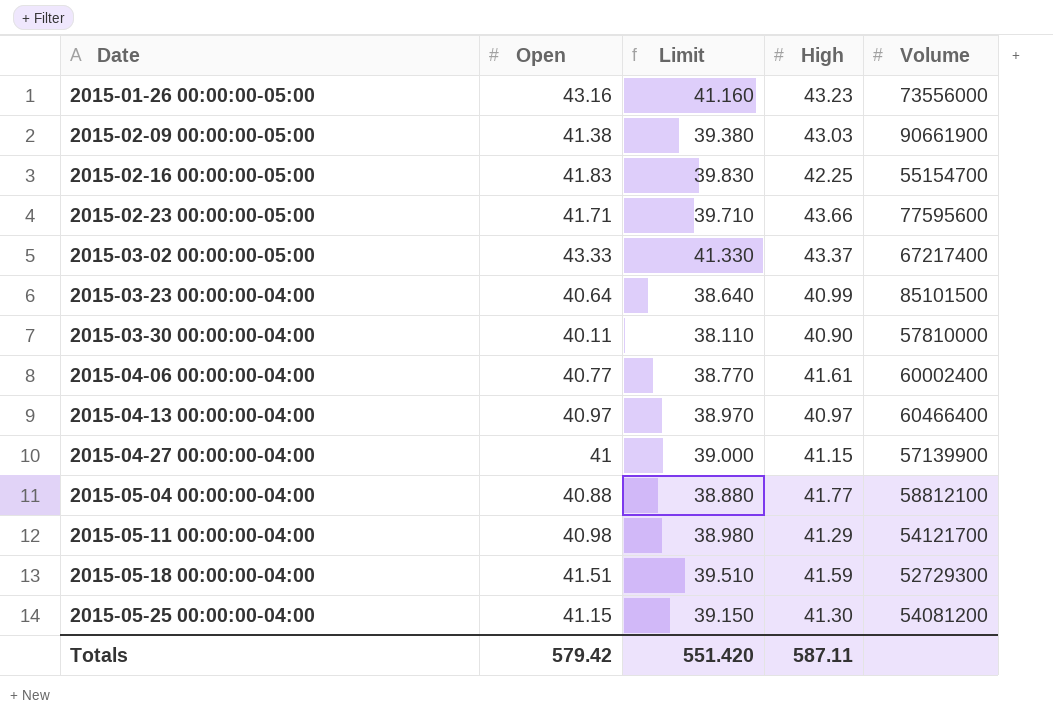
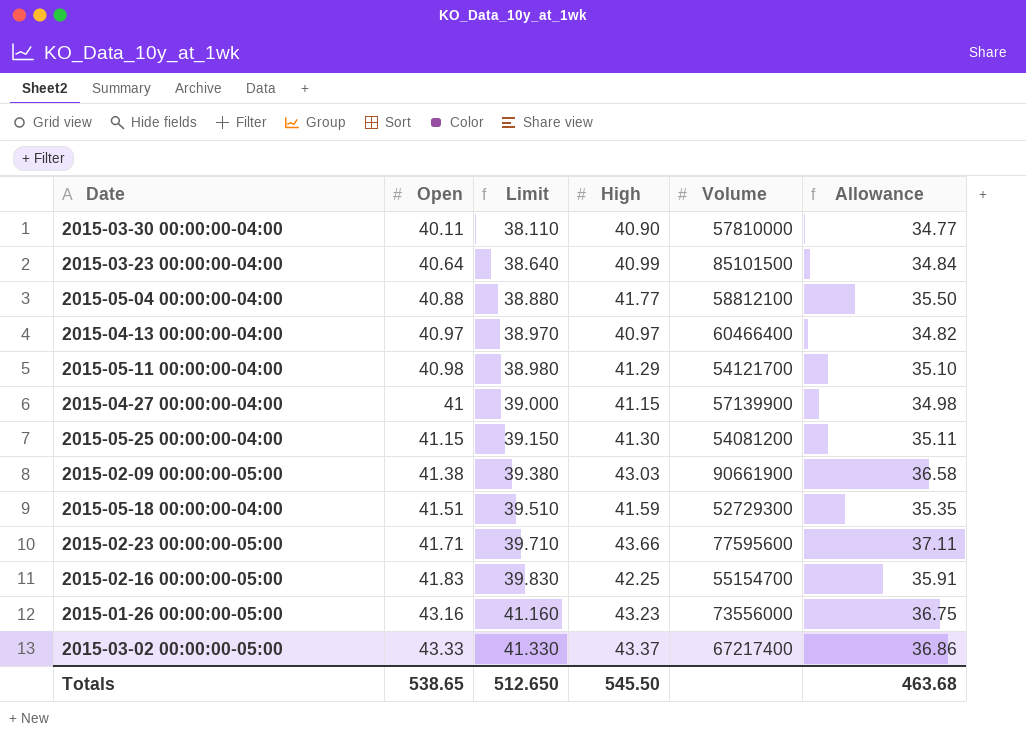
row order: Date ascending -> Open ascending
column Allowance | formula: none -> [High] * 0.85
row 2015-04-06 00:00:00-04:00: 40.77 | 38.770 | 41.61 | 60002400 -> none
Totals | Open: 579.42 -> 538.65
Totals | Limit: 551.420 -> 512.650
Totals | High: 587.11 -> 545.50

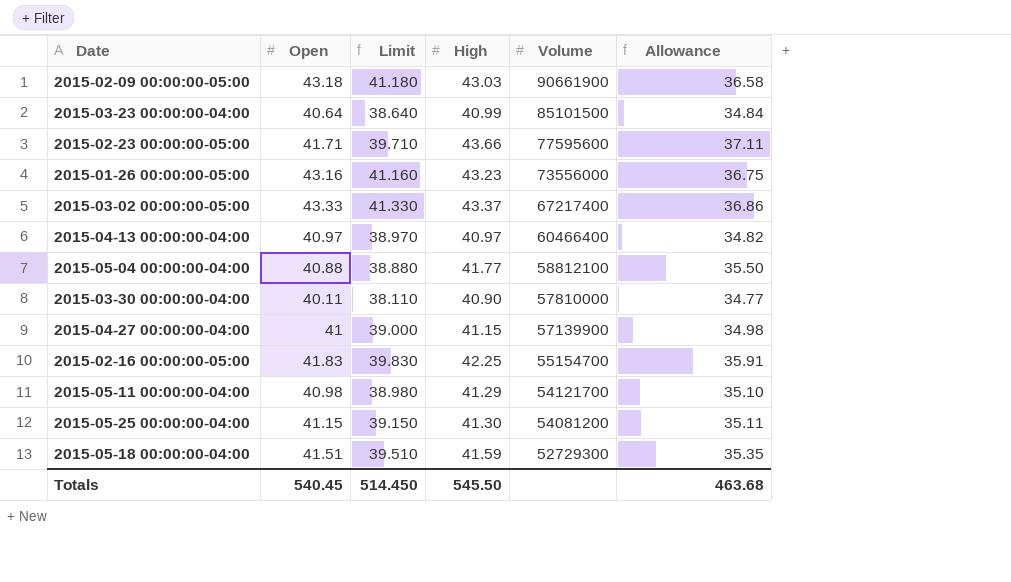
row order: Open ascending -> Volume descending
2015-02-09 00:00:00-05:00 | Open: 41.38 -> 43.18
2015-02-09 00:00:00-05:00 | Limit: 39.380 -> 41.180
Totals | Open: 538.65 -> 540.45
Totals | Limit: 512.650 -> 514.450

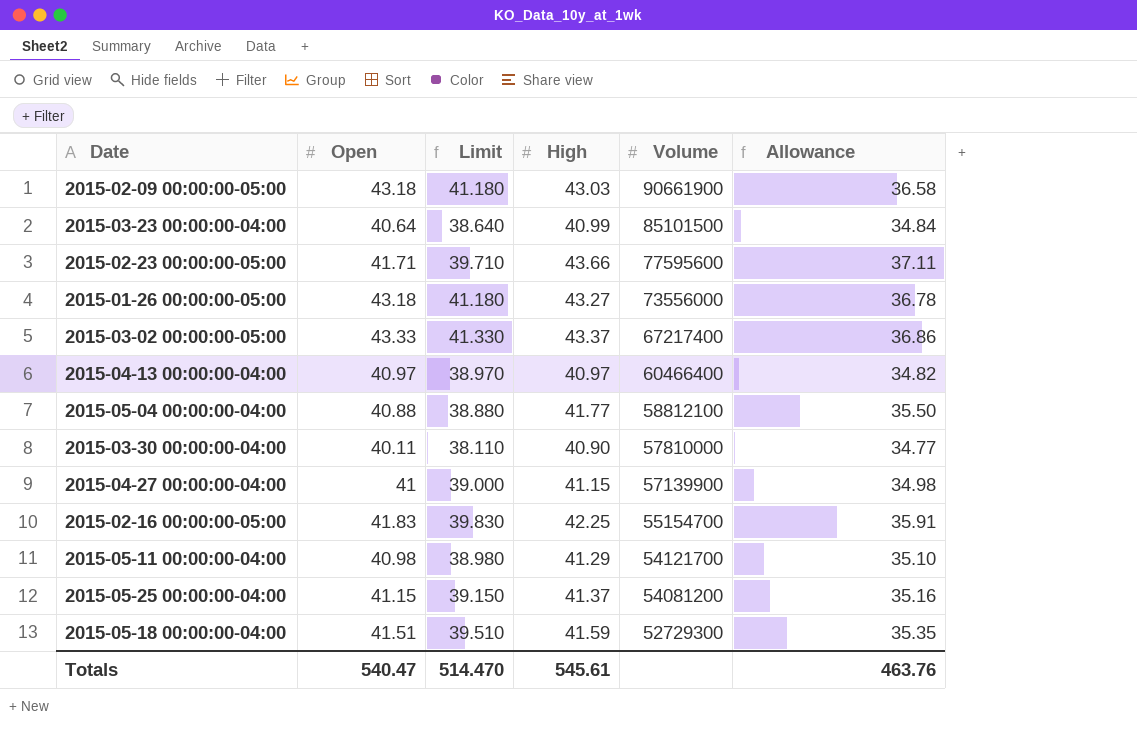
2015-01-26 00:00:00-05:00 | Open: 43.16 -> 43.18
2015-01-26 00:00:00-05:00 | Limit: 41.160 -> 41.180
2015-01-26 00:00:00-05:00 | High: 43.23 -> 43.27
2015-01-26 00:00:00-05:00 | Allowance: 36.75 -> 36.78
2015-05-25 00:00:00-04:00 | High: 41.30 -> 41.37
2015-05-25 00:00:00-04:00 | Allowance: 35.11 -> 35.16
Totals | Open: 540.45 -> 540.47
Totals | Limit: 514.450 -> 514.470
Totals | High: 545.50 -> 545.61
Totals | Allowance: 463.68 -> 463.76

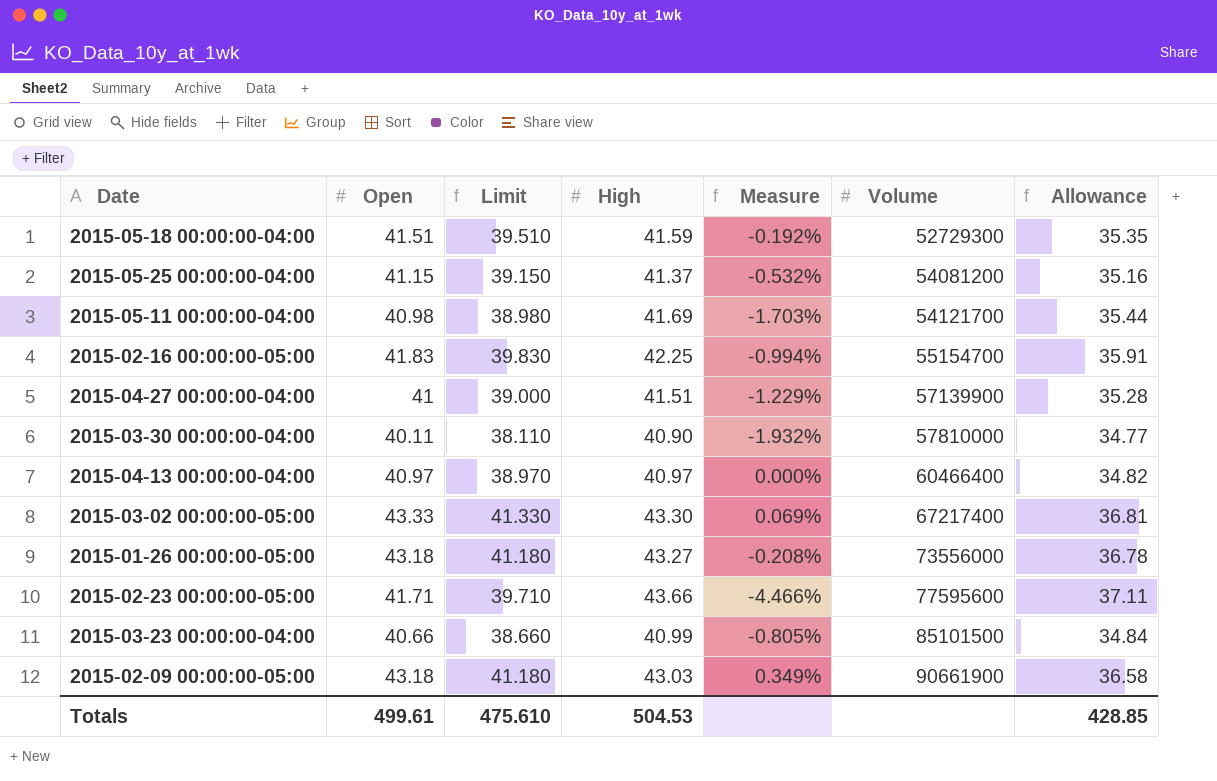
row order: Volume descending -> Volume ascending
column Measure | formula: none -> ([Open] - [High]) / [High]
row 2015-05-04 00:00:00-04:00: 40.88 | 38.880 | 41.77 | 58812100 | 35.50 -> none
2015-05-11 00:00:00-04:00 | High: 41.29 -> 41.69
2015-05-11 00:00:00-04:00 | Allowance: 35.10 -> 35.44
2015-04-27 00:00:00-04:00 | High: 41.15 -> 41.51
2015-04-27 00:00:00-04:00 | Allowance: 34.98 -> 35.28
2015-03-02 00:00:00-05:00 | High: 43.37 -> 43.30
2015-03-02 00:00:00-05:00 | Allowance: 36.86 -> 36.81
2015-03-23 00:00:00-04:00 | Open: 40.64 -> 40.66
2015-03-23 00:00:00-04:00 | Limit: 38.640 -> 38.660
Totals | Open: 540.47 -> 499.61
Totals | Limit: 514.470 -> 475.610
Totals | High: 545.61 -> 504.53
Totals | Allowance: 463.76 -> 428.85

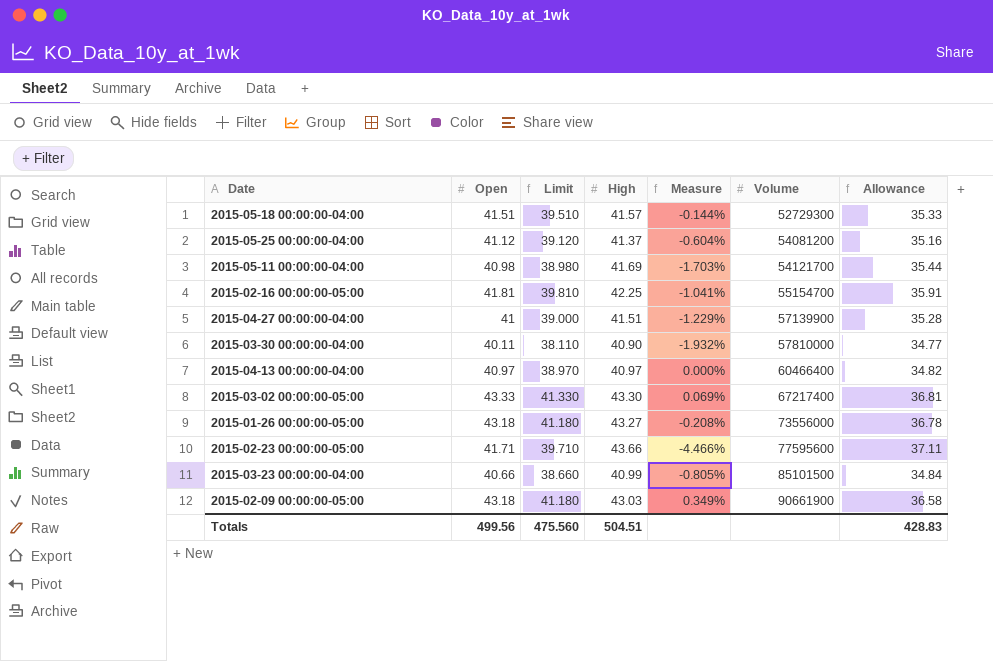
2015-05-18 00:00:00-04:00 | High: 41.59 -> 41.57
2015-05-18 00:00:00-04:00 | Measure: -0.192% -> -0.144%
2015-05-18 00:00:00-04:00 | Allowance: 35.35 -> 35.33
2015-05-25 00:00:00-04:00 | Open: 41.15 -> 41.12
2015-05-25 00:00:00-04:00 | Limit: 39.150 -> 39.120
2015-05-25 00:00:00-04:00 | Measure: -0.532% -> -0.604%
2015-02-16 00:00:00-05:00 | Open: 41.83 -> 41.81
2015-02-16 00:00:00-05:00 | Limit: 39.830 -> 39.810
2015-02-16 00:00:00-05:00 | Measure: -0.994% -> -1.041%
Totals | Open: 499.61 -> 499.56
Totals | Limit: 475.610 -> 475.560
Totals | High: 504.53 -> 504.51
Totals | Allowance: 428.85 -> 428.83

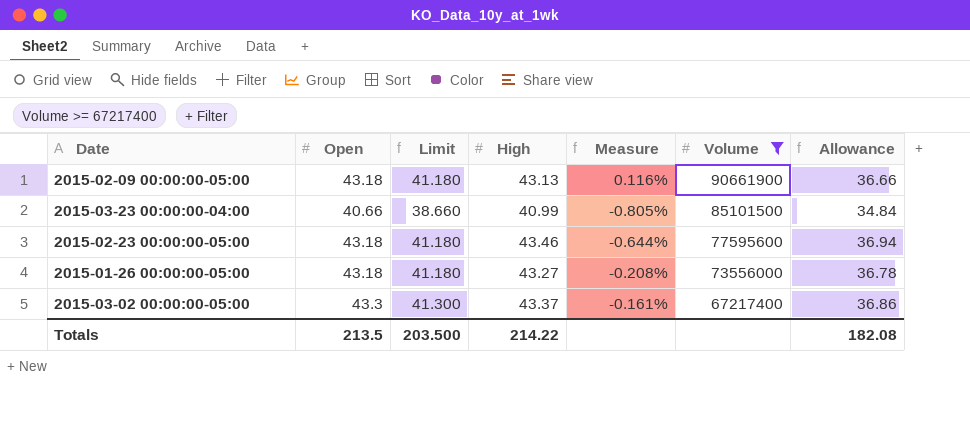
filter: none -> Volume >= 67217400
row order: Volume ascending -> Volume descending
2015-02-09 00:00:00-05:00 | High: 43.03 -> 43.13
2015-02-09 00:00:00-05:00 | Measure: 0.349% -> 0.116%
2015-02-09 00:00:00-05:00 | Allowance: 36.58 -> 36.66
2015-02-23 00:00:00-05:00 | Open: 41.71 -> 43.18
2015-02-23 00:00:00-05:00 | Limit: 39.710 -> 41.180
2015-02-23 00:00:00-05:00 | High: 43.66 -> 43.46
2015-02-23 00:00:00-05:00 | Measure: -4.466% -> -0.644%
2015-02-23 00:00:00-05:00 | Allowance: 37.11 -> 36.94
2015-03-02 00:00:00-05:00 | Open: 43.33 -> 43.3
2015-03-02 00:00:00-05:00 | Limit: 41.330 -> 41.300
2015-03-02 00:00:00-05:00 | High: 43.30 -> 43.37
2015-03-02 00:00:00-05:00 | Measure: 0.069% -> -0.161%
2015-03-02 00:00:00-05:00 | Allowance: 36.81 -> 36.86
Totals | Open: 499.56 -> 213.5
Totals | Limit: 475.560 -> 203.500
Totals | High: 504.51 -> 214.22
Totals | Allowance: 428.83 -> 182.08

